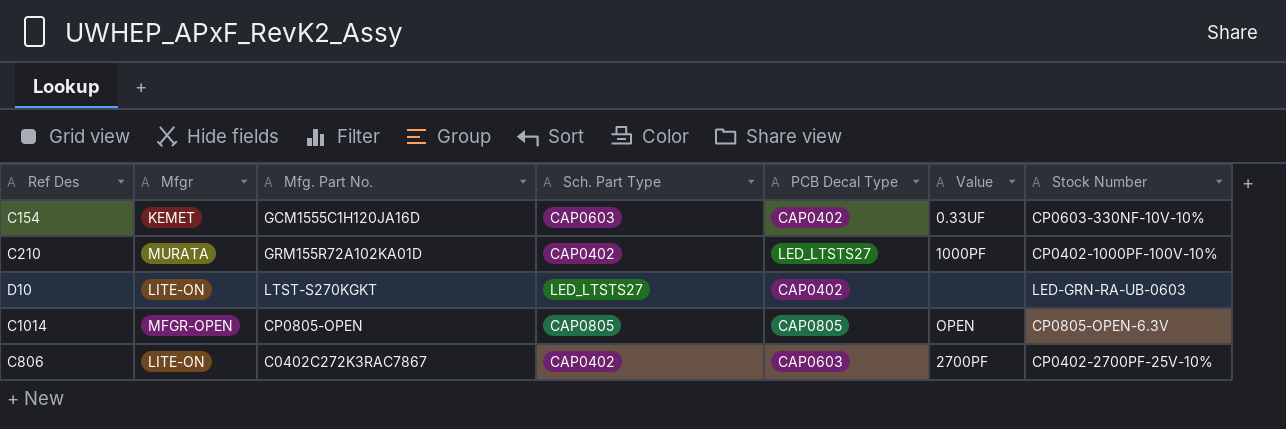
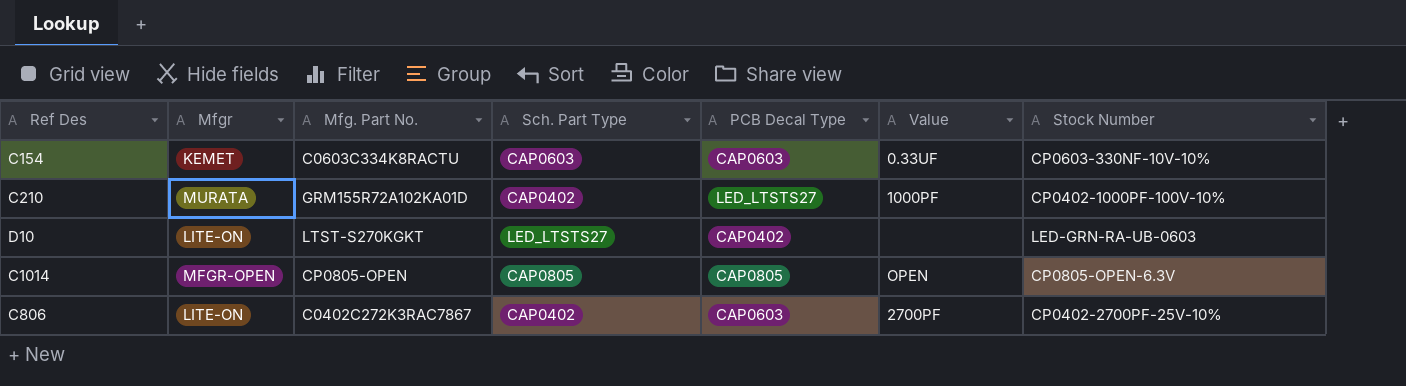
C154 | Mfg. Part No.: GCM1555C1H120JA16D -> C0603C334K8RACTU
C154 | PCB Decal Type: CAP0402 -> CAP0603

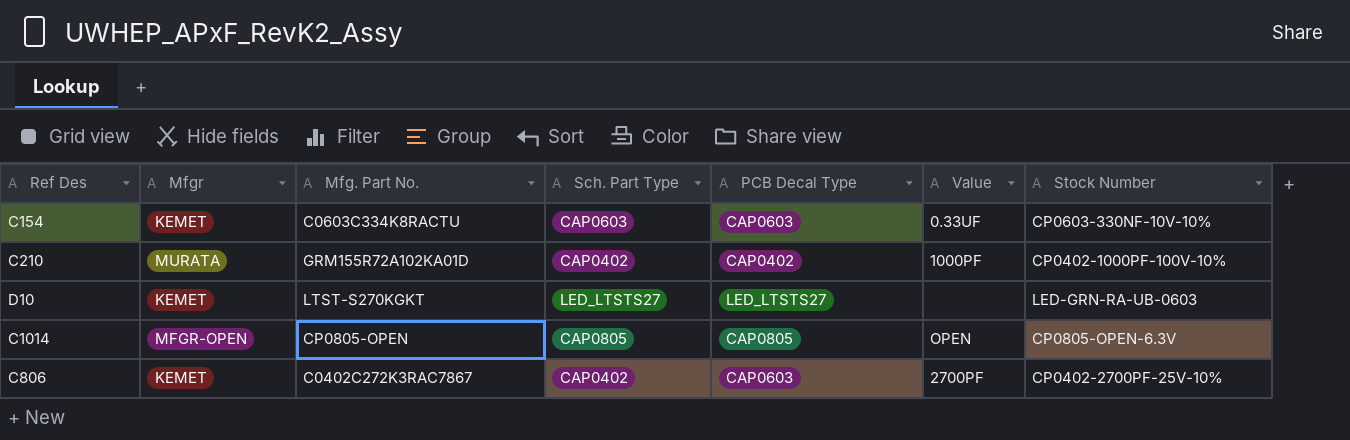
C210 | PCB Decal Type: LED_LTSTS27 -> CAP0402
D10 | Mfgr: LITE-ON -> KEMET
D10 | PCB Decal Type: CAP0402 -> LED_LTSTS27
C806 | Mfgr: LITE-ON -> KEMET

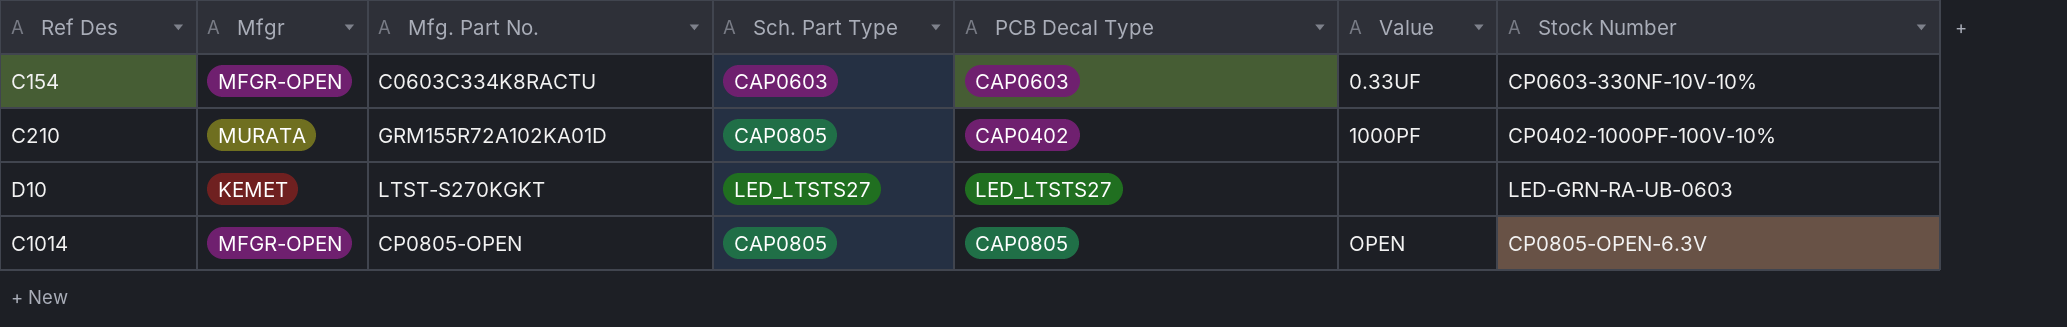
row C806: KEMET | C0402C272K3RAC7867 | CAP0402 | CAP0603 | 2700PF | CP0402-2700PF-25V-10% -> none
C154 | Mfgr: KEMET -> MFGR-OPEN
C210 | Sch. Part Type: CAP0402 -> CAP0805

